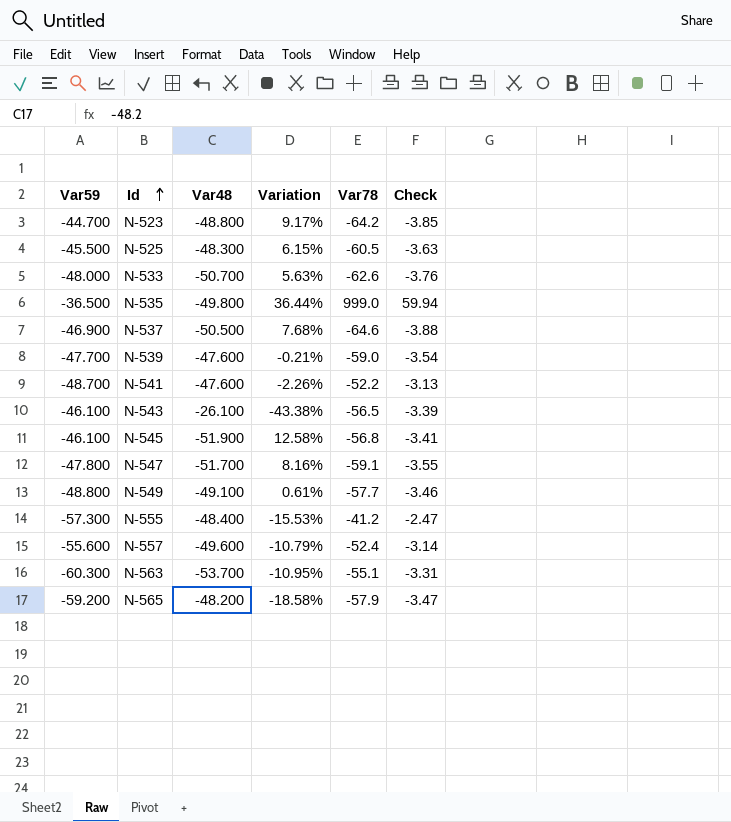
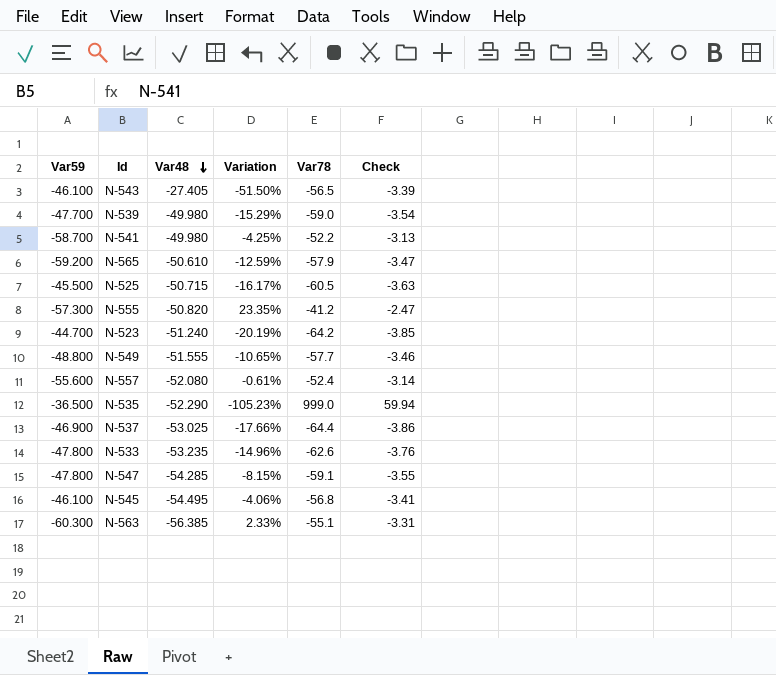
row order: Id ascending -> Var48 descending
column Variation | formula: ([Var48] - [Var59]) / [Var59] -> ([Var48] - [Var78]) / [Var78]
N-543 | Var48: -26.100 -> -27.405
N-539 | Var48: -47.600 -> -49.980
N-541 | Var59: -48.700 -> -58.700
N-541 | Var48: -47.600 -> -49.980
N-565 | Var48: -48.200 -> -50.610
N-525 | Var48: -48.300 -> -50.715
N-555 | Var48: -48.400 -> -50.820
N-523 | Var48: -48.800 -> -51.240
N-549 | Var48: -49.100 -> -51.555
N-557 | Var48: -49.600 -> -52.080
N-535 | Var48: -49.800 -> -52.290
N-537 | Var48: -50.500 -> -53.025
N-537 | Var78: -64.6 -> -64.4
N-537 | Check: -3.88 -> -3.86
N-533 | Var59: -48.000 -> -47.800
N-533 | Var48: -50.700 -> -53.235
N-547 | Var48: -51.700 -> -54.285
N-545 | Var48: -51.900 -> -54.495
N-563 | Var48: -53.700 -> -56.385

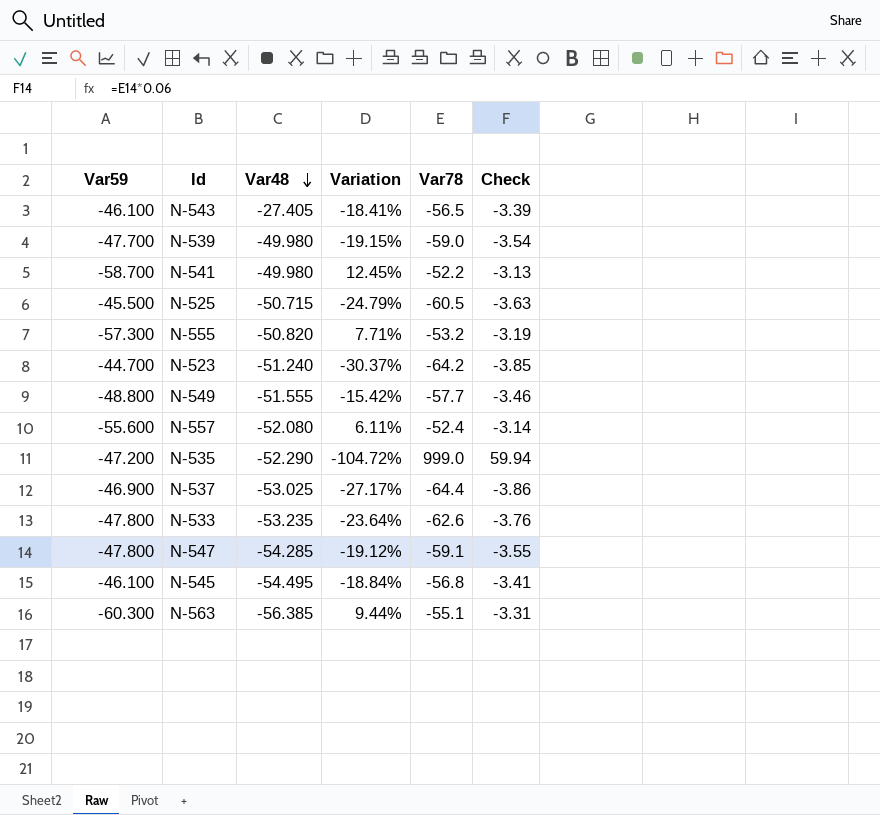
column Variation | formula: ([Var48] - [Var78]) / [Var78] -> ([Var59] - [Var78]) / [Var78]
row N-565: -59.200 | -50.610 | -12.59% | -57.9 | -3.47 -> none
N-555 | Var78: -41.2 -> -53.2
N-555 | Check: -2.47 -> -3.19
N-535 | Var59: -36.500 -> -47.200

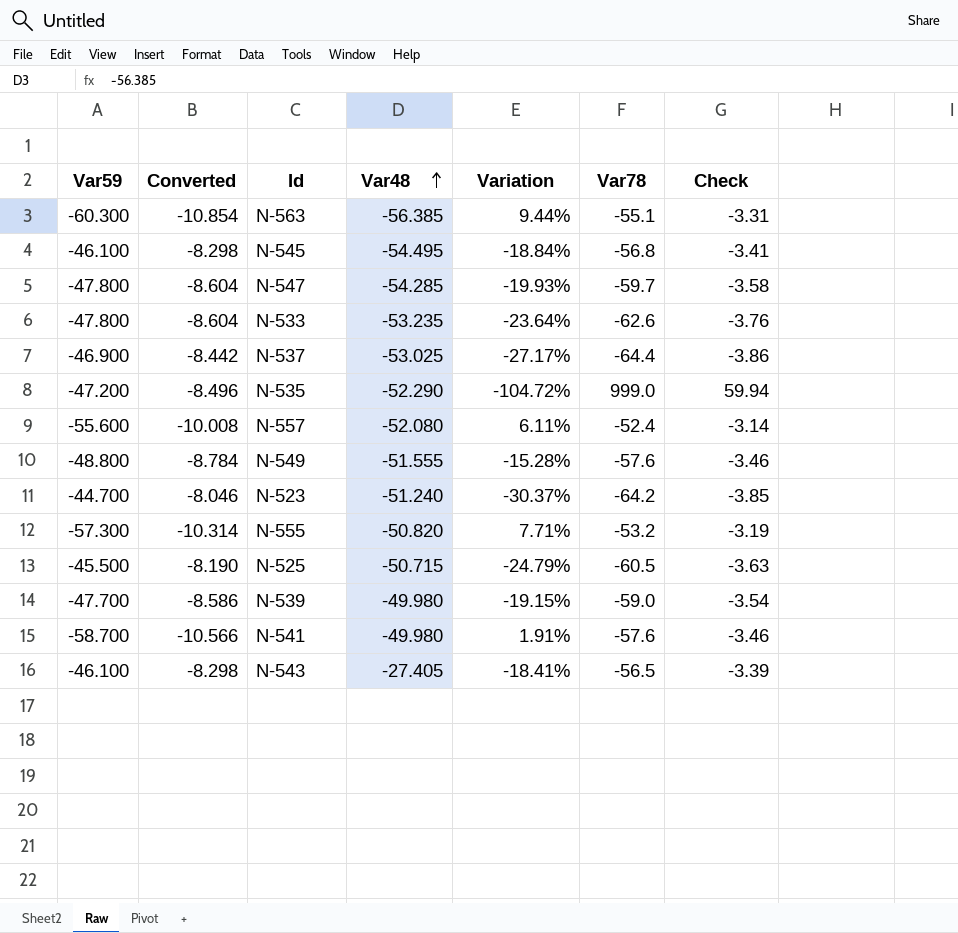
row order: Var48 descending -> Var48 ascending
column Converted | formula: none -> [Var59] * 0.18
N-547 | Variation: -19.12% -> -19.93%
N-547 | Var78: -59.1 -> -59.7
N-547 | Check: -3.55 -> -3.58
N-549 | Variation: -15.42% -> -15.28%
N-549 | Var78: -57.7 -> -57.6
N-541 | Variation: 12.45% -> 1.91%
N-541 | Var78: -52.2 -> -57.6
N-541 | Check: -3.13 -> -3.46

